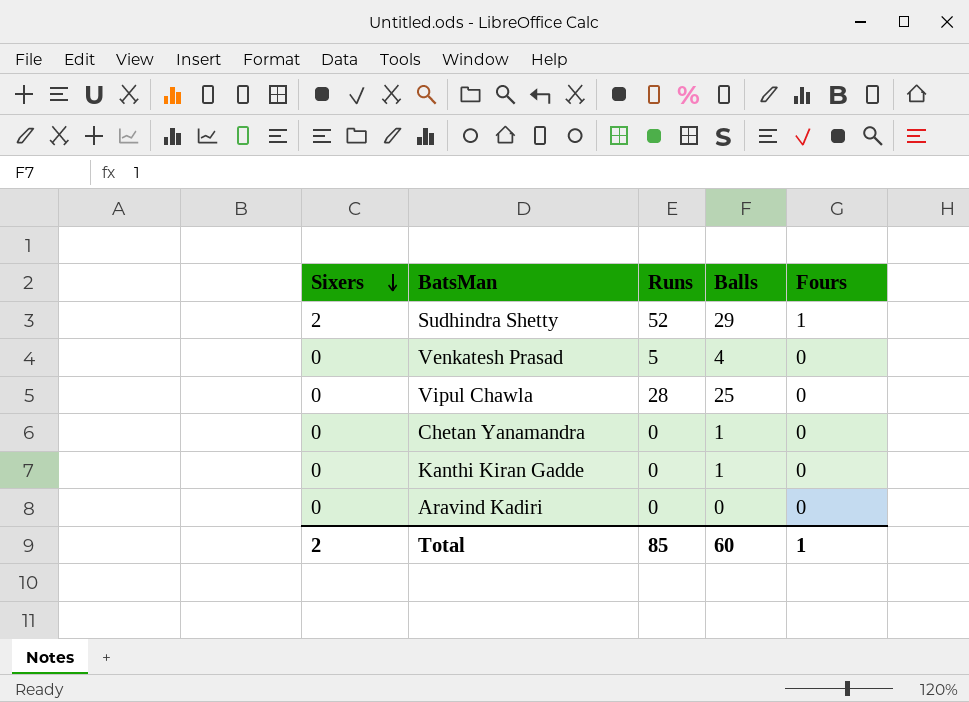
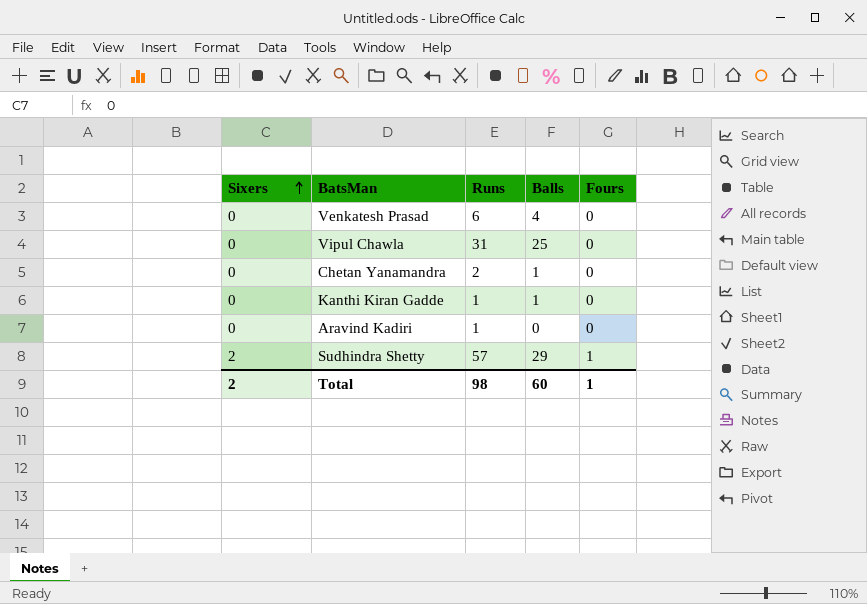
row order: Sixers descending -> Sixers ascending
Venkatesh Prasad | Runs: 5 -> 6
Vipul Chawla | Runs: 28 -> 31
Chetan Yanamandra | Runs: 0 -> 2
Kanthi Kiran Gadde | Runs: 0 -> 1
Aravind Kadiri | Runs: 0 -> 1
Sudhindra Shetty | Runs: 52 -> 57
Total | Runs: 85 -> 98

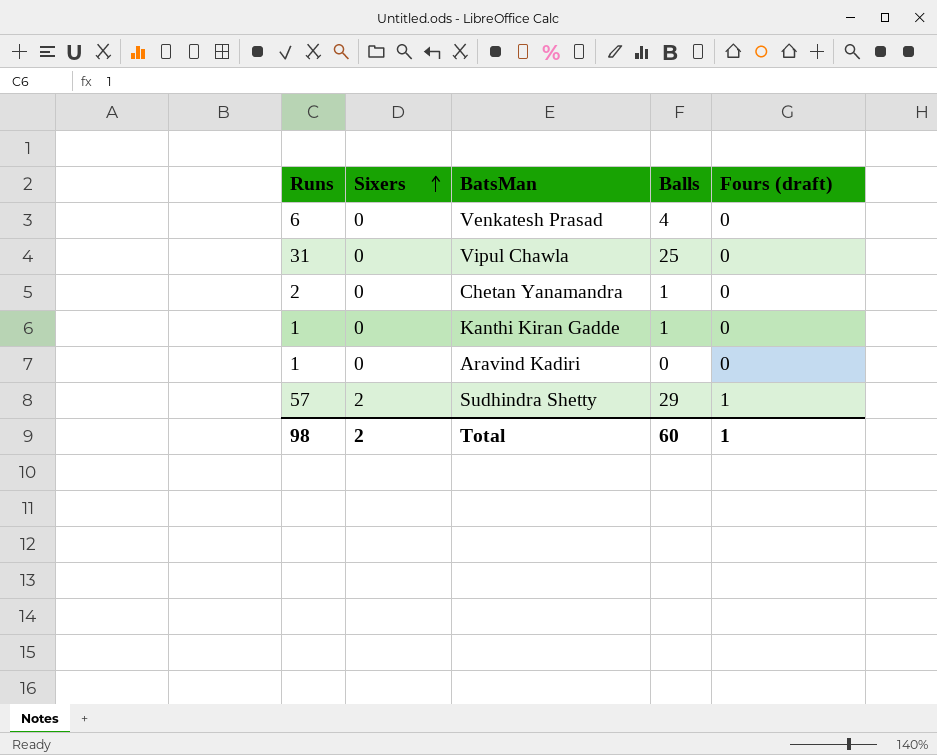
column Runs | position: 3 -> 1
column name: Fours -> Fours (draft)

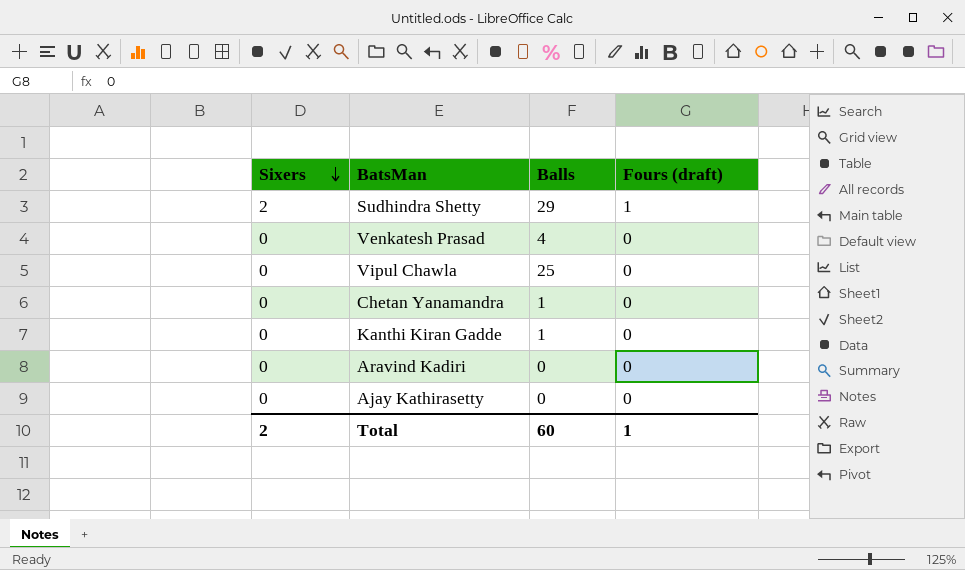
row order: Sixers ascending -> Sixers descending
column Runs | position: 1 -> none
row Ajay Kathirasetty: none -> 0 | 0 | 0

